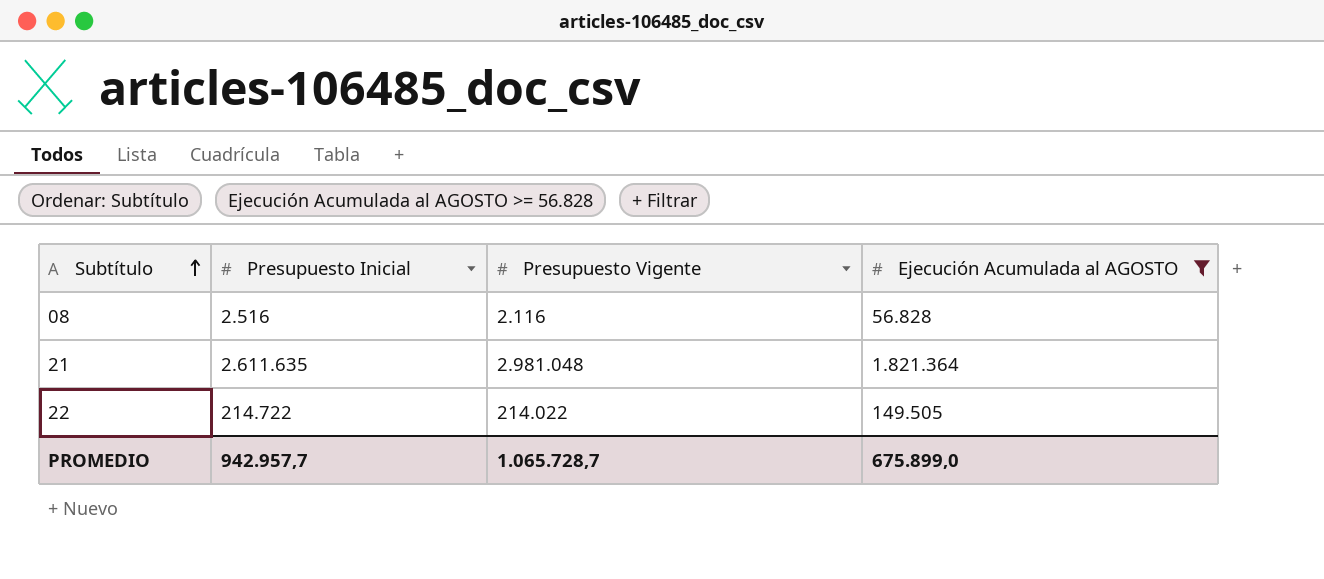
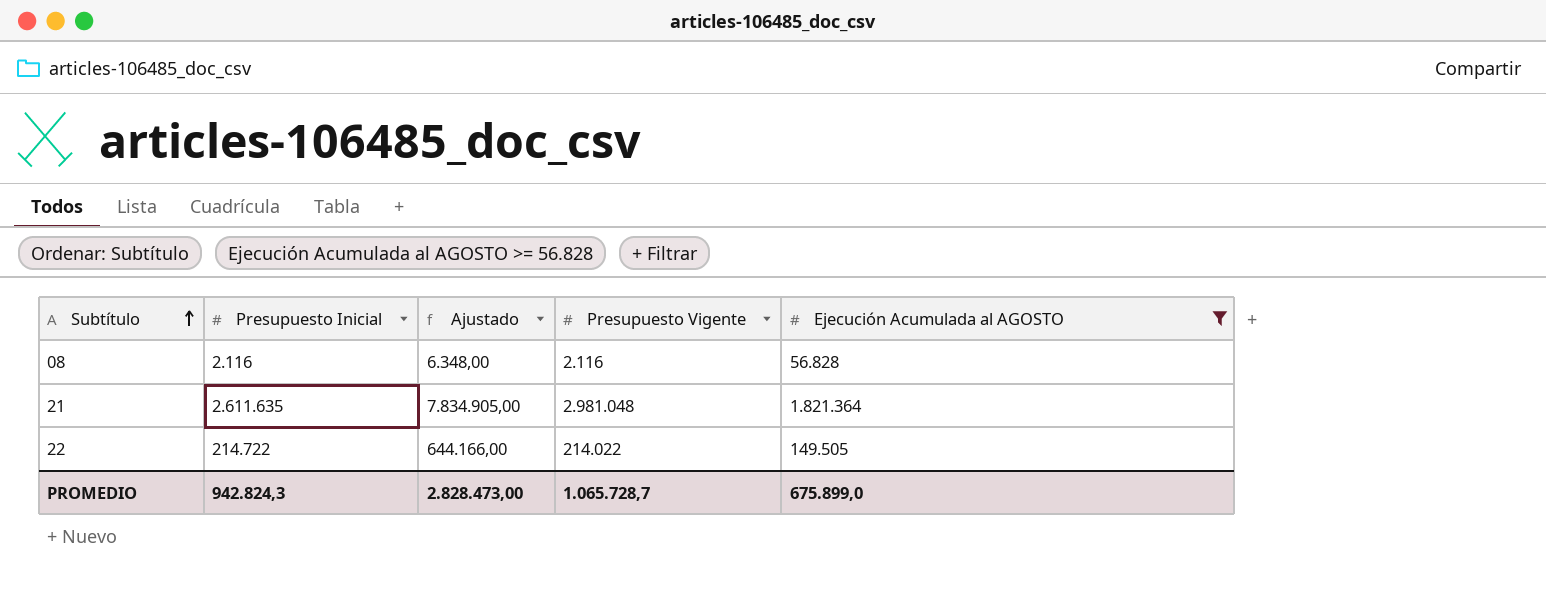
column Ajustado | formula: none -> [Presupuesto Inicial] * 3
08 | Presupuesto Inicial: 2.516 -> 2.116
PROMEDIO | Presupuesto Inicial: 942.957,7 -> 942.824,3

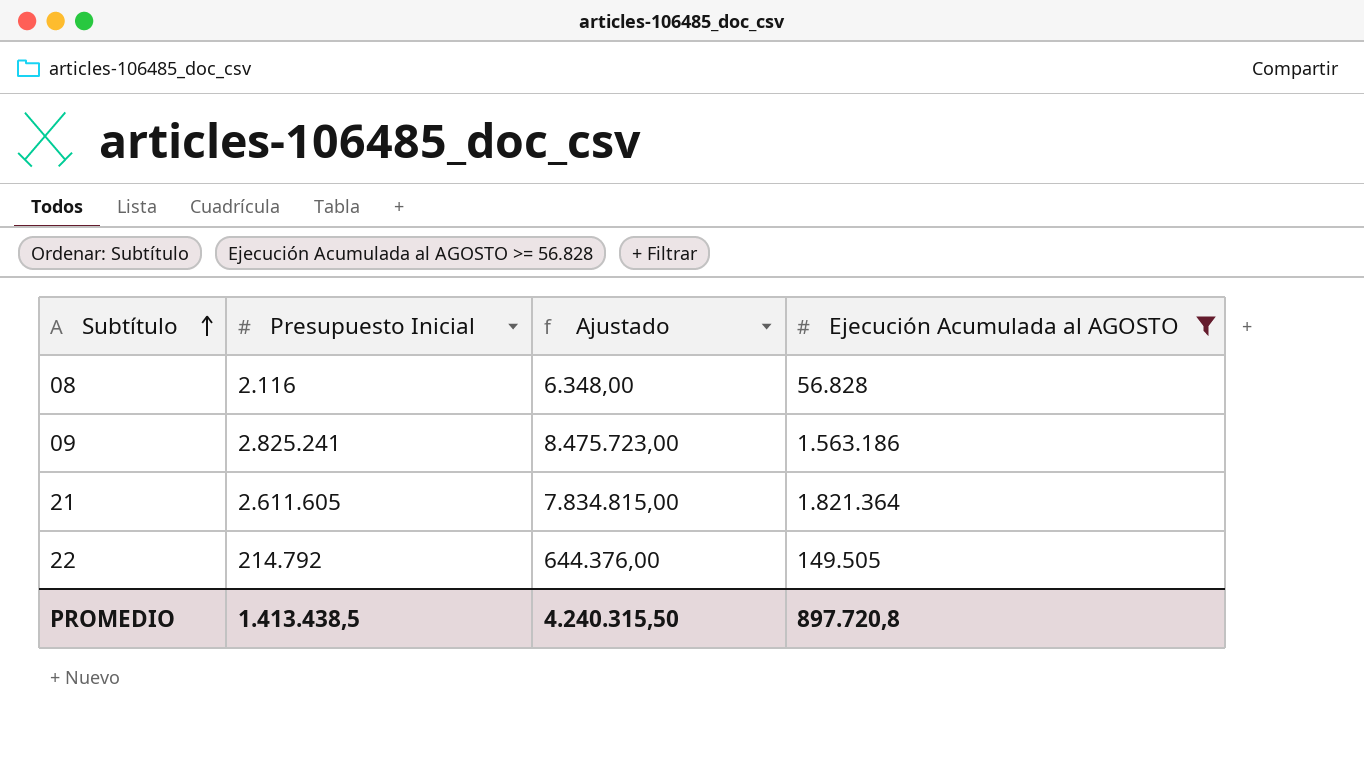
column Presupuesto Vigente | position: 4 -> none
row 09: none -> 2.825.241 | 8.475.723,00 | 1.563.186
21 | Presupuesto Inicial: 2.611.635 -> 2.611.605
21 | Ajustado: 7.834.905,00 -> 7.834.815,00
22 | Presupuesto Inicial: 214.722 -> 214.792
22 | Ajustado: 644.166,00 -> 644.376,00
PROMEDIO | Presupuesto Inicial: 942.824,3 -> 1.413.438,5
PROMEDIO | Ajustado: 2.828.473,00 -> 4.240.315,50
PROMEDIO | Ejecución Acumulada al AGOSTO: 675.899,0 -> 897.720,8

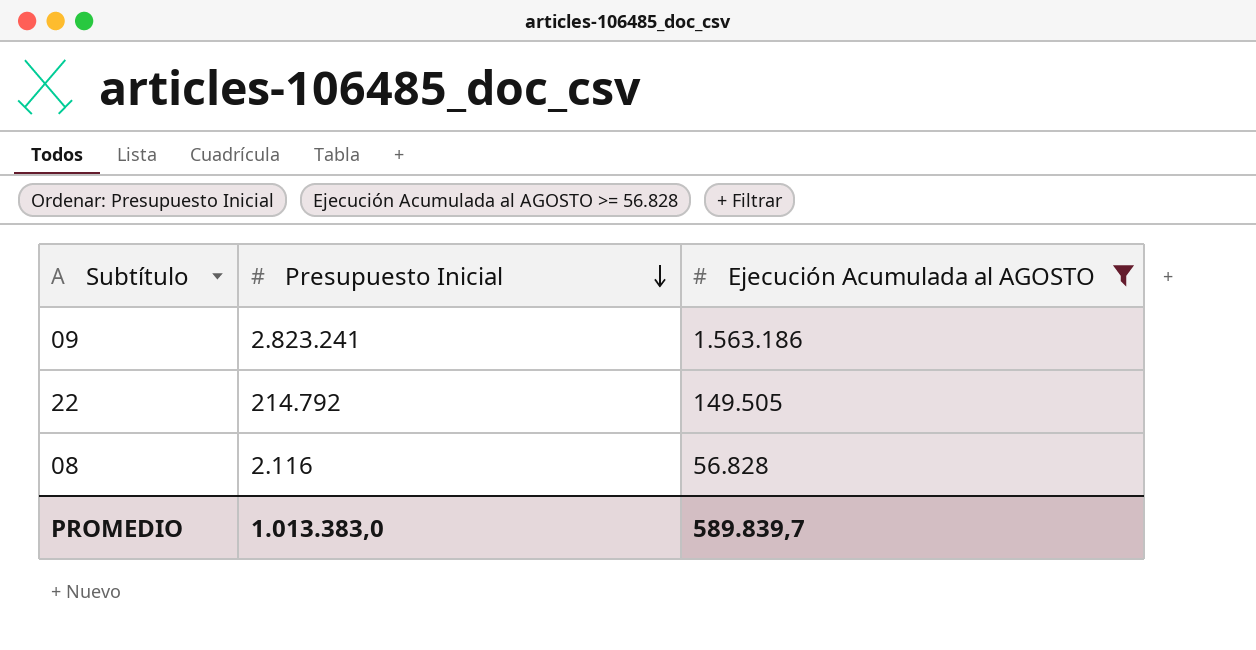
row order: Subtítulo ascending -> Presupuesto Inicial descending
column Ajustado | formula: [Presupuesto Inicial] * 3 -> none
row 21: 2.611.605 | 7.834.815,00 | 1.821.364 -> none
09 | Presupuesto Inicial: 2.825.241 -> 2.823.241
PROMEDIO | Presupuesto Inicial: 1.413.438,5 -> 1.013.383,0
PROMEDIO | Ejecución Acumulada al AGOSTO: 897.720,8 -> 589.839,7

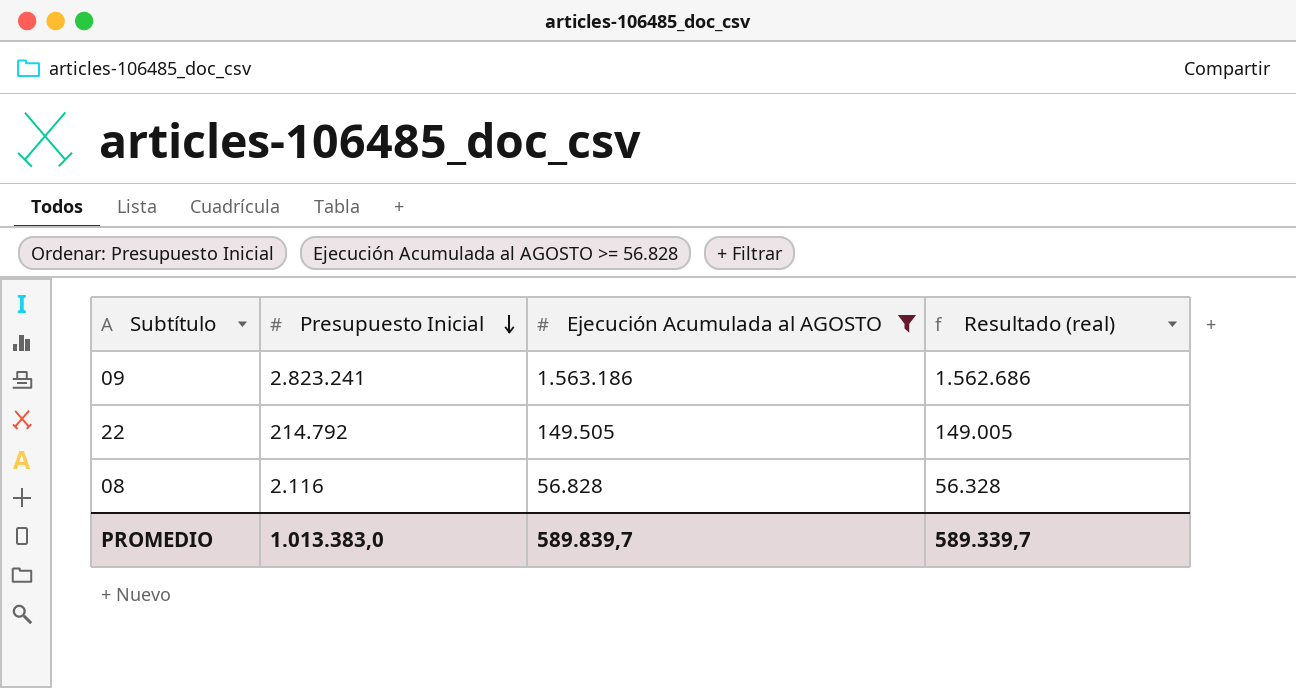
column Resultado (real) | formula: none -> [Ejecución Acumulada al AGOSTO] - 500

